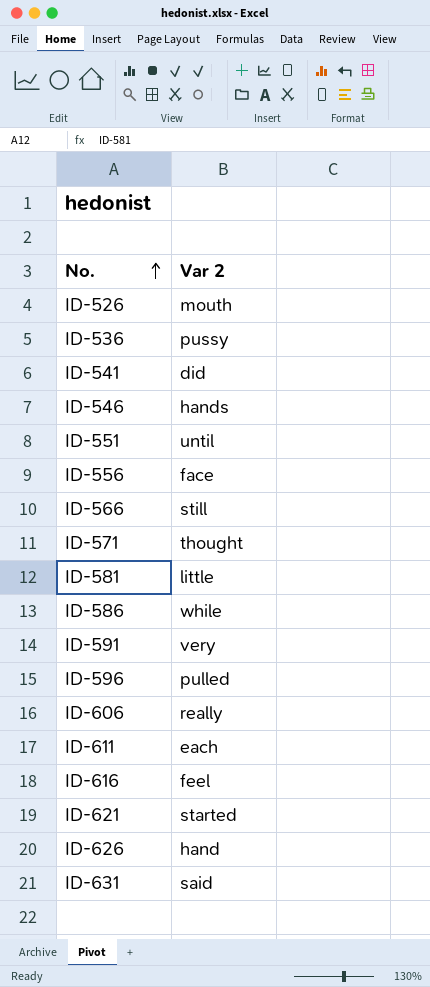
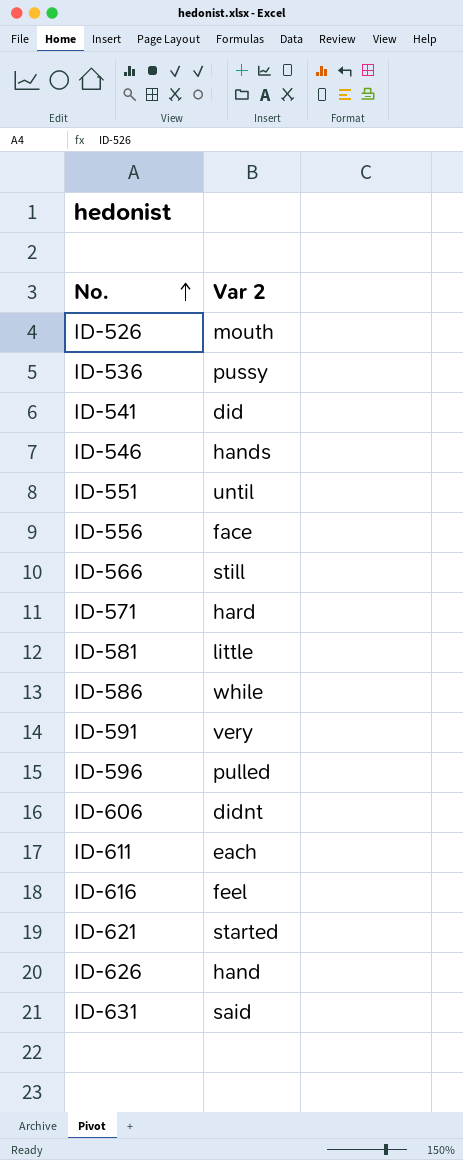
ID-571 | Var 2: thought -> hard
ID-606 | Var 2: really -> didnt

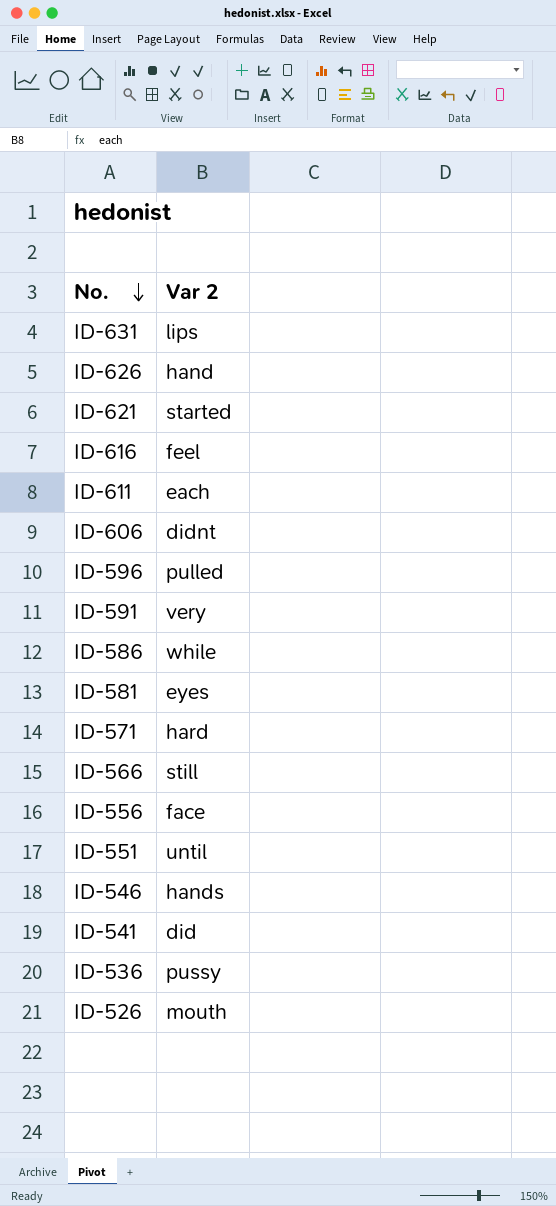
row order: No. ascending -> No. descending
ID-631 | Var 2: said -> lips
ID-581 | Var 2: little -> eyes

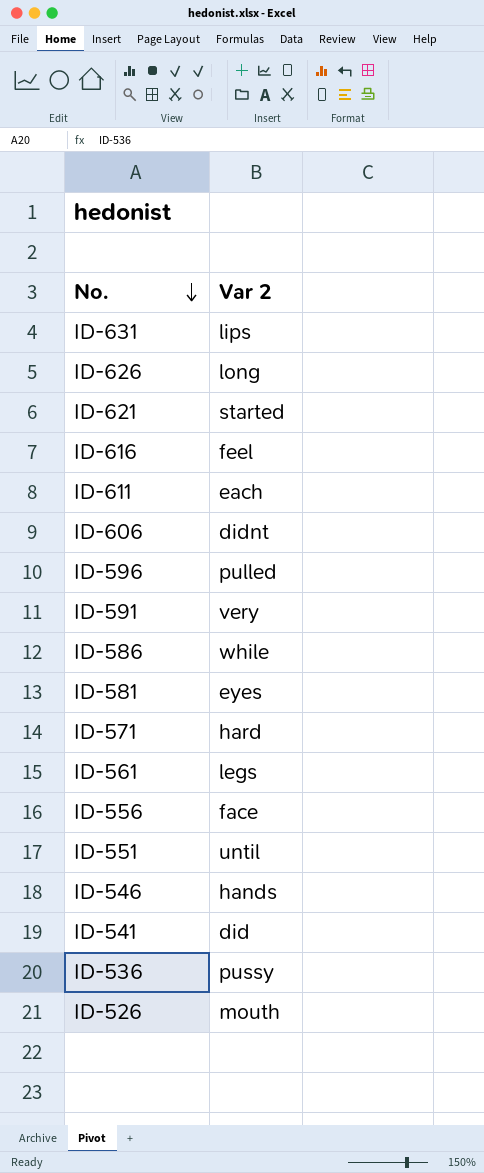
row ID-566: still -> none
ID-626 | Var 2: hand -> long
row ID-561: none -> legs

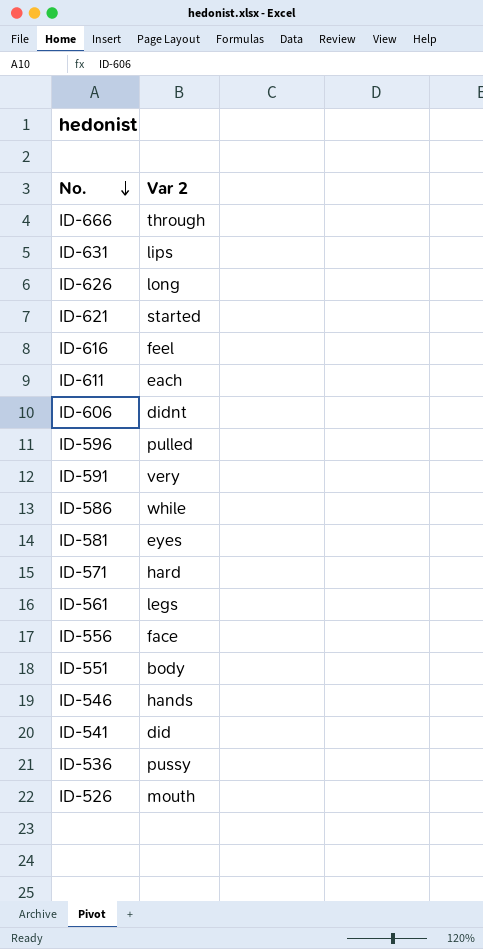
row ID-666: none -> through
ID-551 | Var 2: until -> body

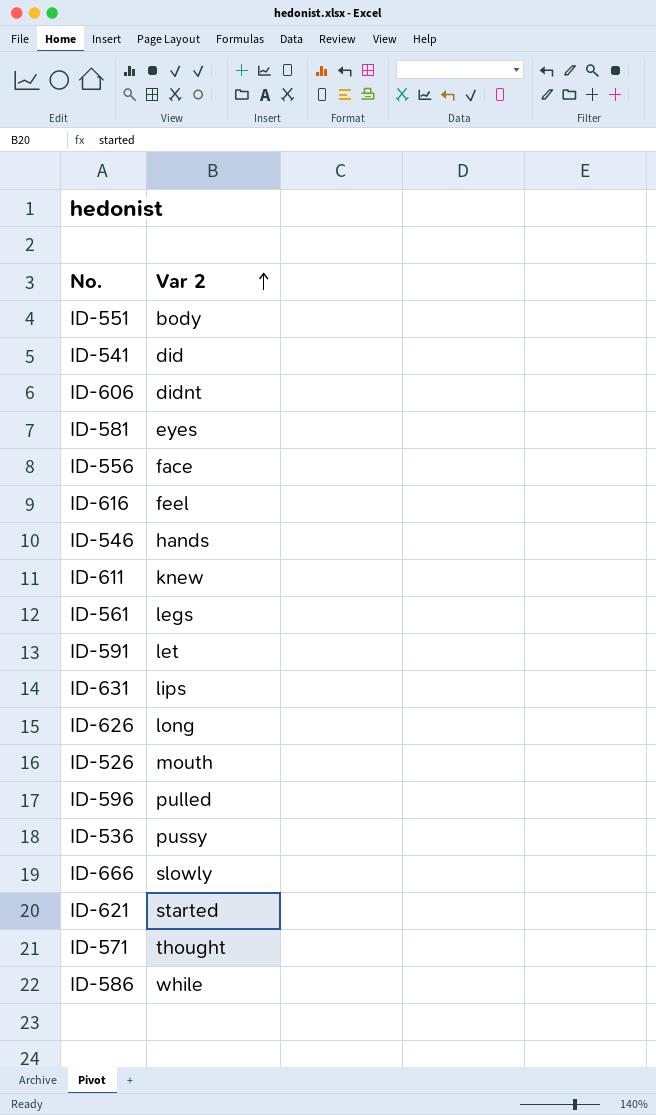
row order: No. descending -> Var 2 ascending
ID-611 | Var 2: each -> knew
ID-591 | Var 2: very -> let
ID-666 | Var 2: through -> slowly
ID-571 | Var 2: hard -> thought

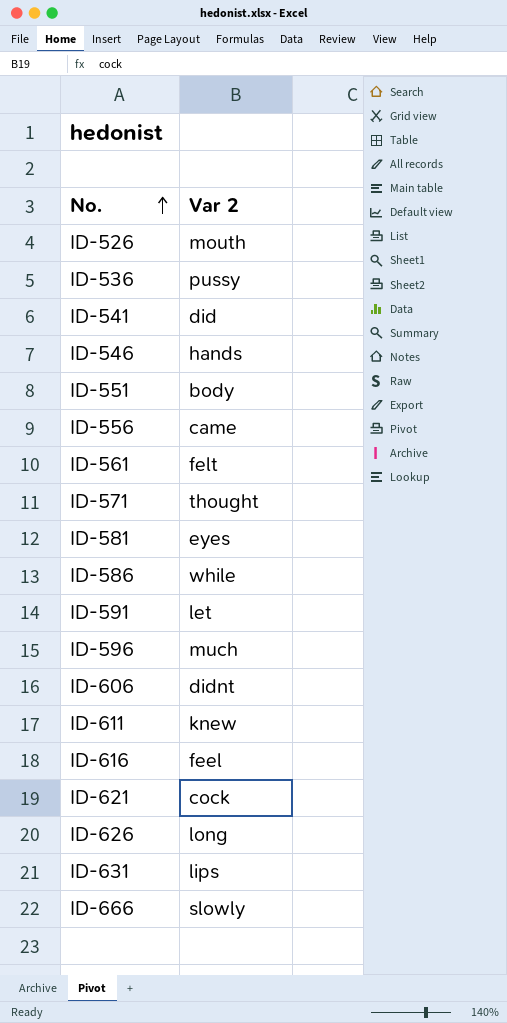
row order: Var 2 ascending -> No. ascending
ID-556 | Var 2: face -> came
ID-561 | Var 2: legs -> felt
ID-596 | Var 2: pulled -> much
ID-621 | Var 2: started -> cock

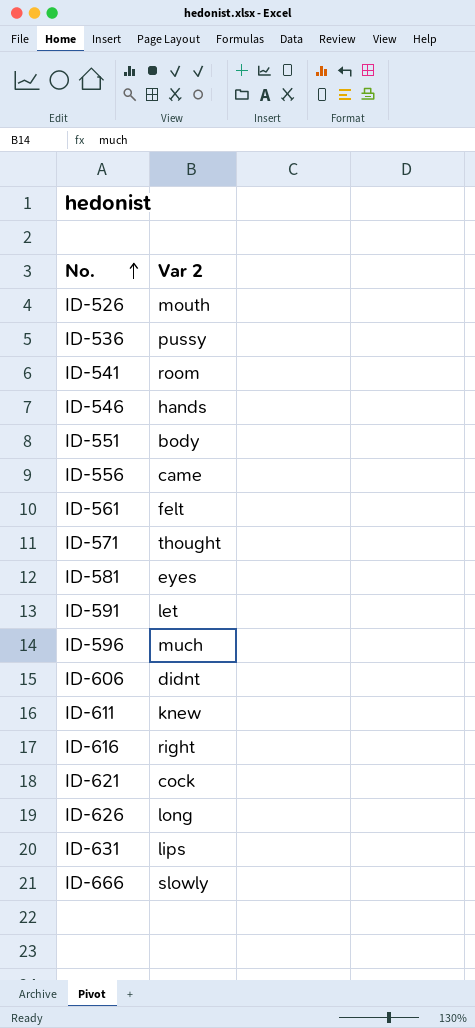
row ID-586: while -> none
ID-541 | Var 2: did -> room
ID-616 | Var 2: feel -> right

